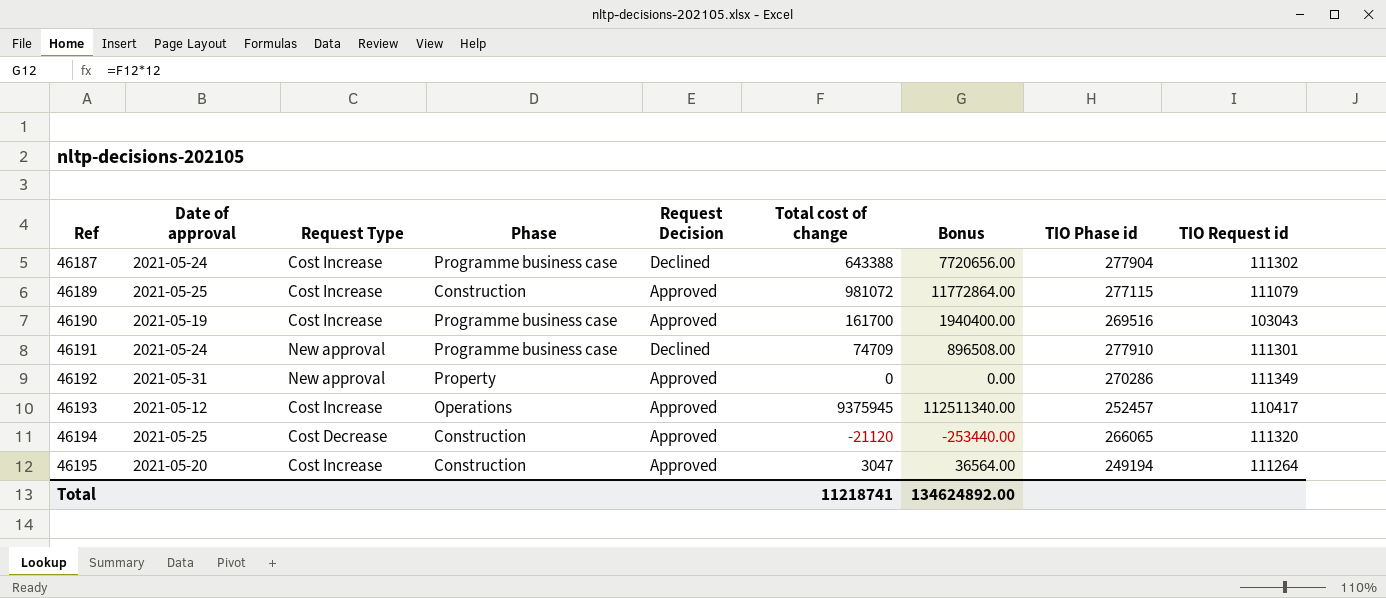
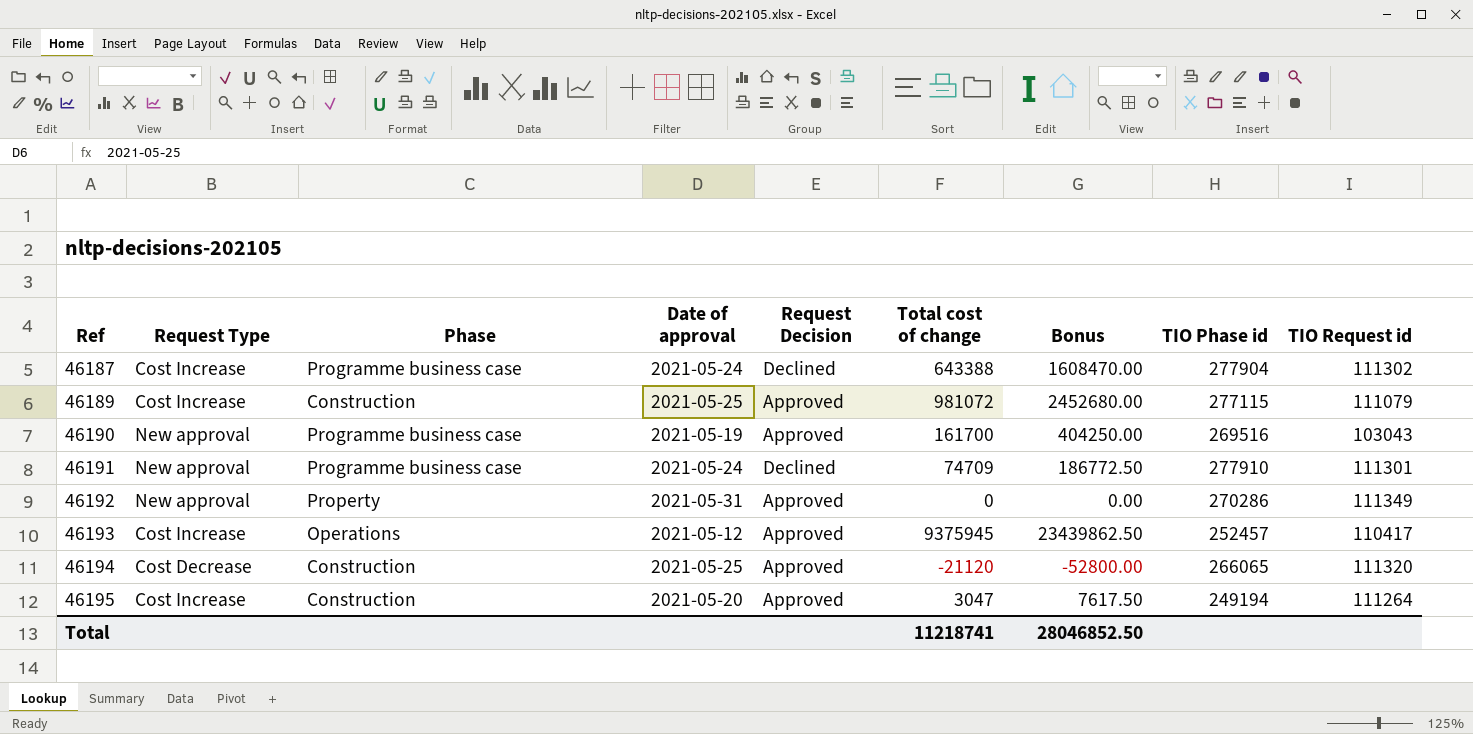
column Date of approval | position: 2 -> 4
column Bonus | formula: [Total cost of change] * 12 -> [Total cost of change] * 2.5
46190 | Request Type: Cost Increase -> New approval
Total | Bonus: 134624892.00 -> 28046852.50

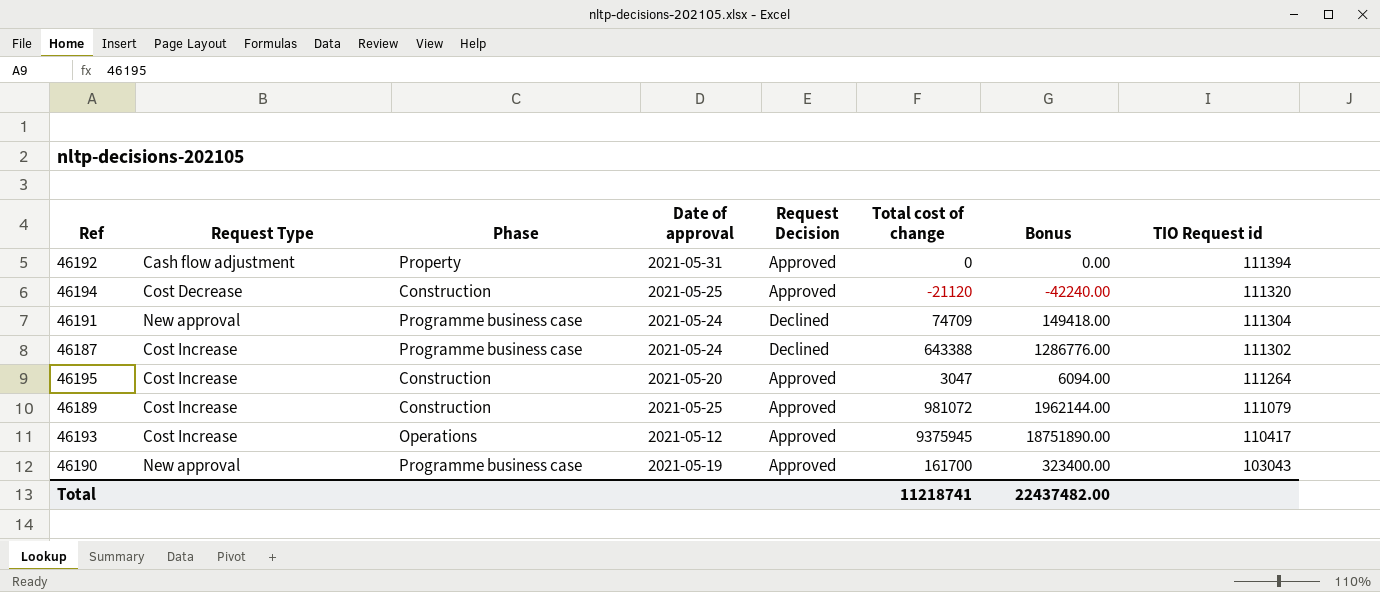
row order: Ref ascending -> TIO Request id descending
column TIO Phase id | position: 8 -> none
column Bonus | formula: [Total cost of change] * 2.5 -> [Total cost of change] * 2
46192 | Request Type: New approval -> Cash flow adjustment
46192 | TIO Request id: 111349 -> 111394
46191 | TIO Request id: 111301 -> 111304
Total | Bonus: 28046852.50 -> 22437482.00

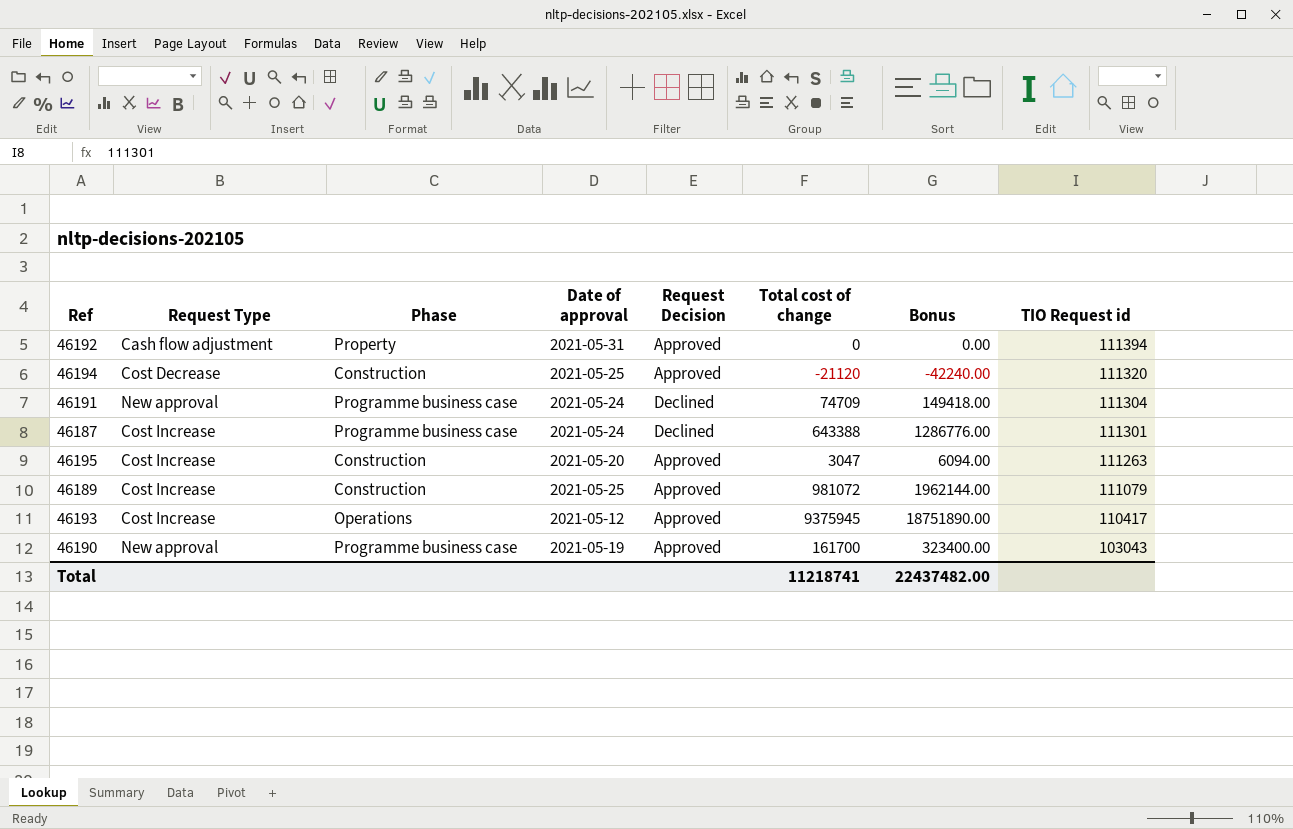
46187 | TIO Request id: 111302 -> 111301
46195 | TIO Request id: 111264 -> 111263

